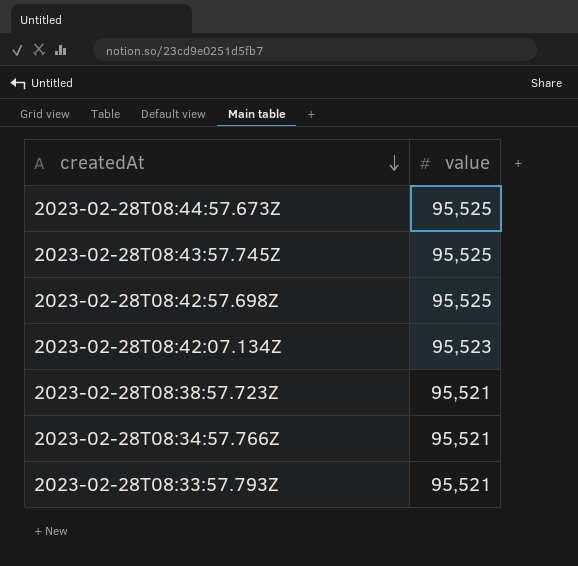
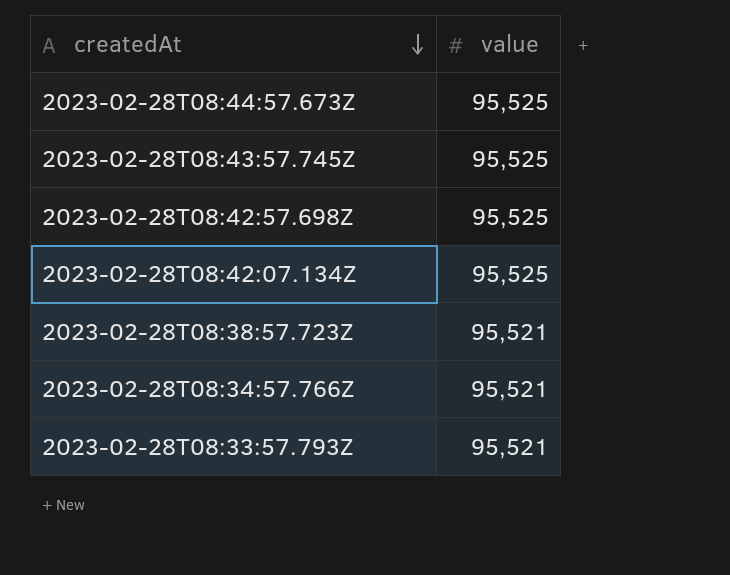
2023-02-28T08:42:07.134Z | value: 95,523 -> 95,525

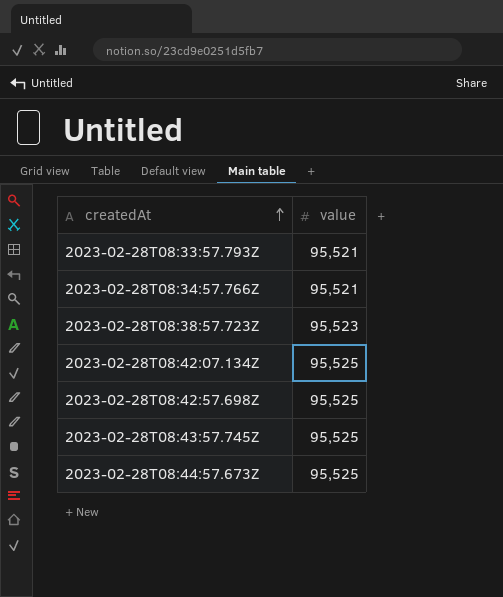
row order: createdAt descending -> createdAt ascending
2023-02-28T08:38:57.723Z | value: 95,521 -> 95,523

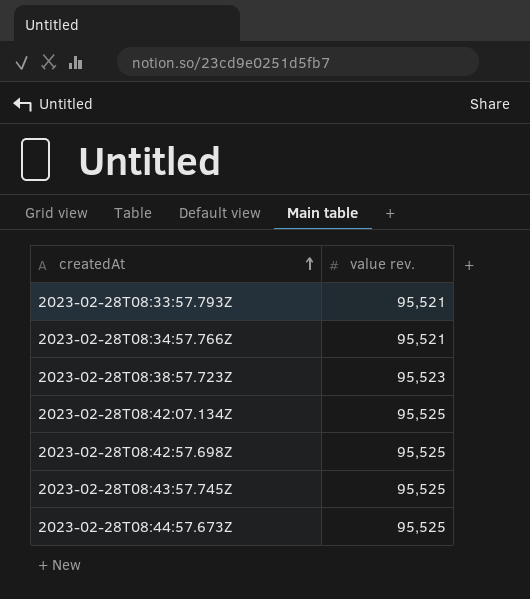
column name: value -> value rev.

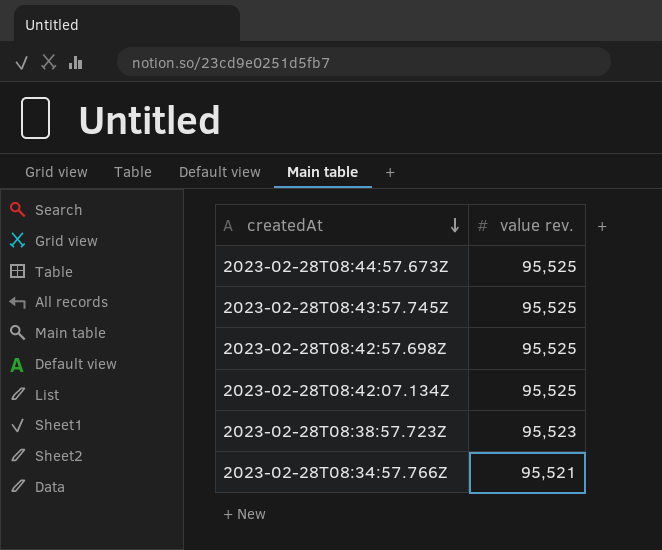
row order: createdAt ascending -> createdAt descending
row 2023-02-28T08:33:57.793Z: 95,521 -> none

